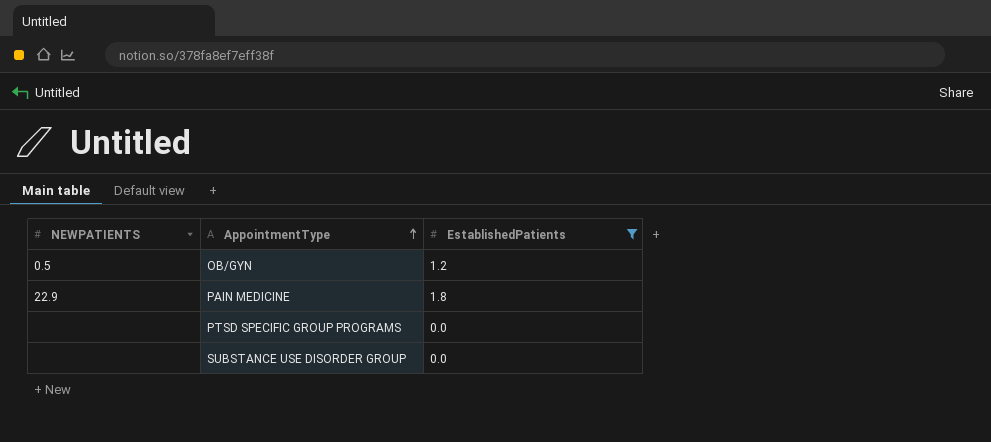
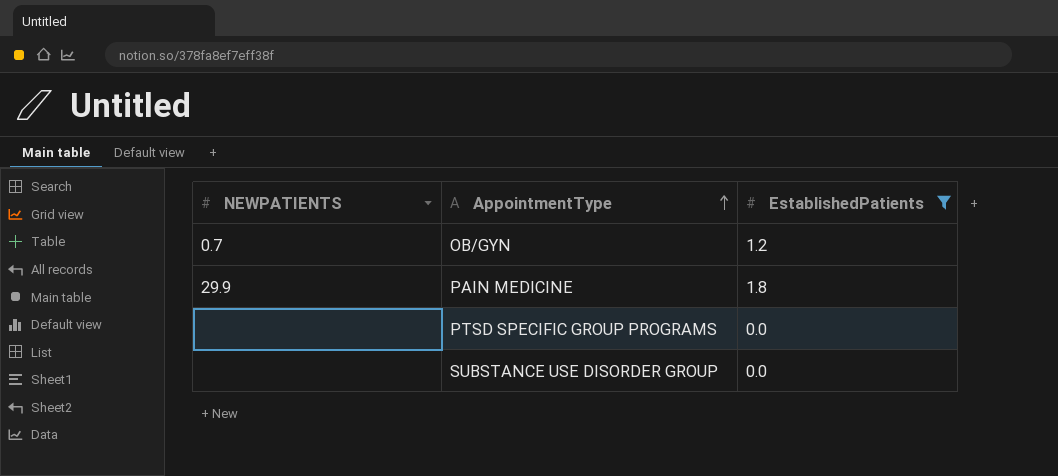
OB/GYN | NEWPATIENTS: 0.5 -> 0.7
PAIN MEDICINE | NEWPATIENTS: 22.9 -> 29.9

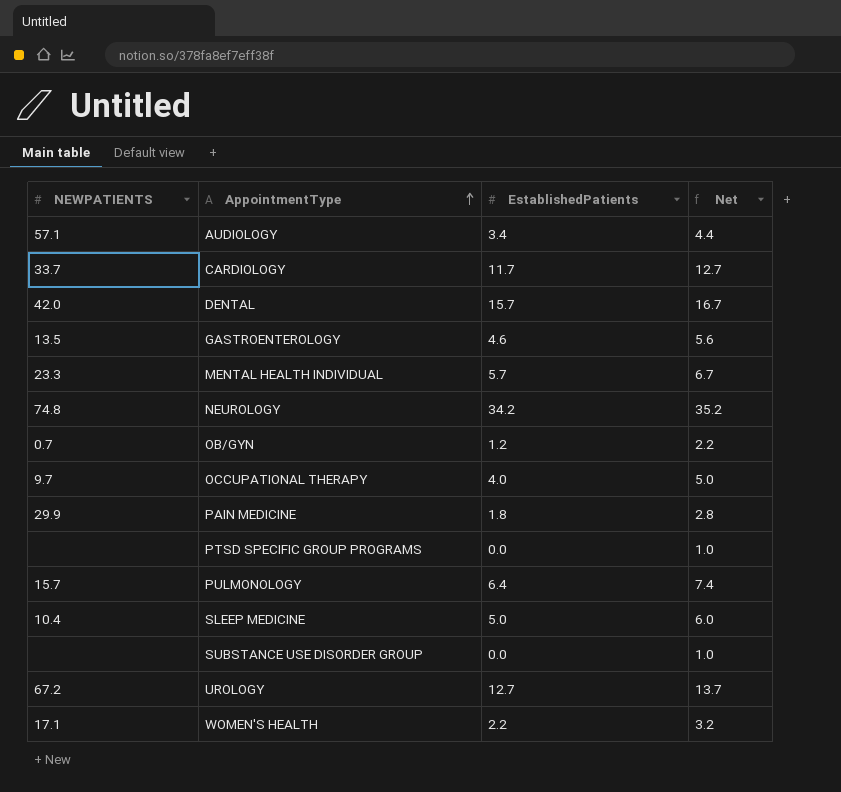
filter: EstablishedPatients <= 1.8 -> none
column Net | formula: none -> [EstablishedPatients] + 1

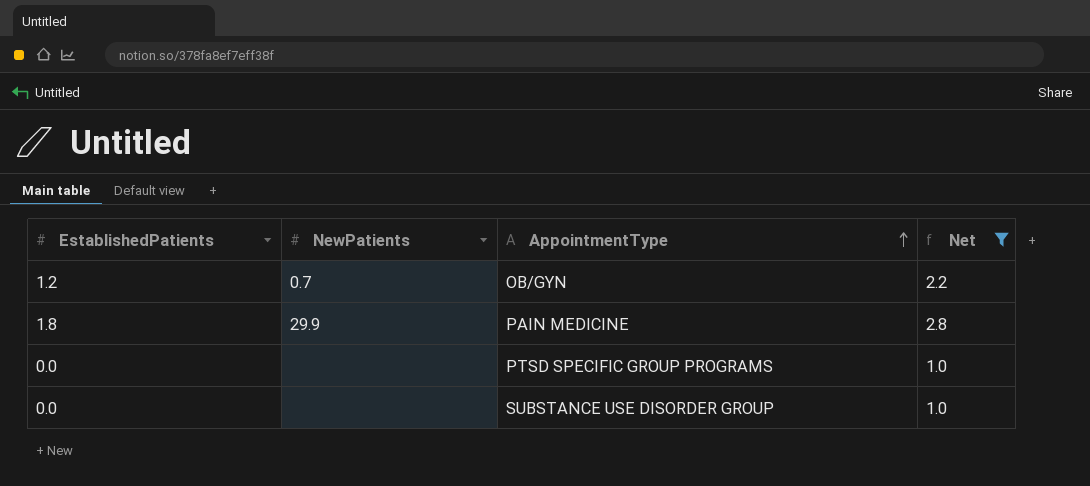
filter: none -> Net <= 2.8
column EstablishedPatients | position: 3 -> 1
column name: NEWPATIENTS -> NewPatients

